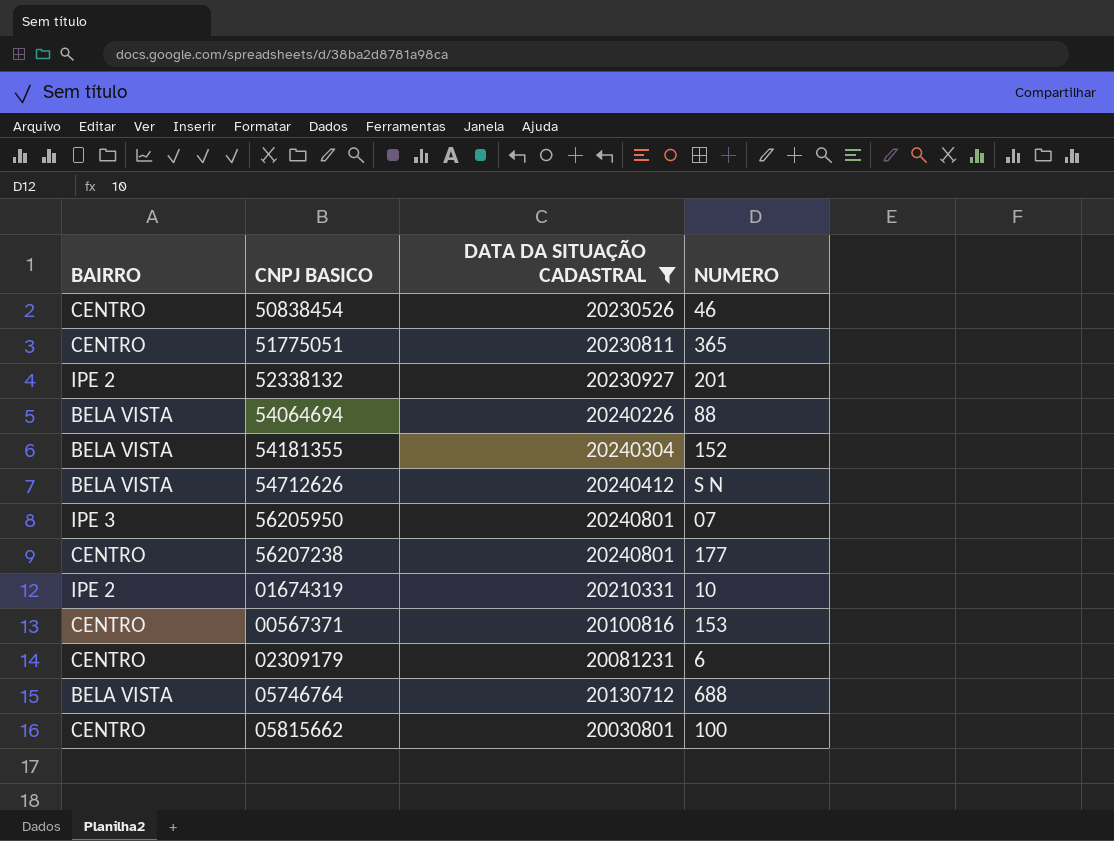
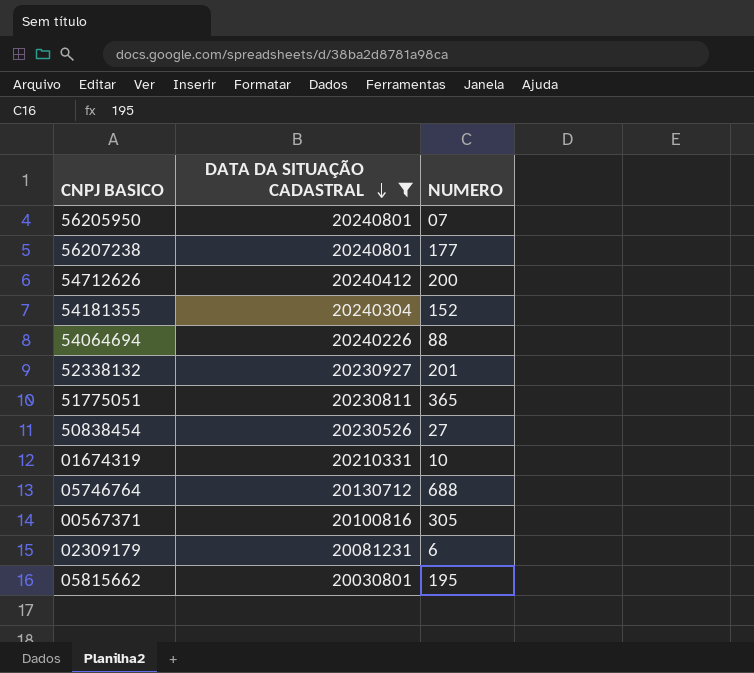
row order: none -> DATA DA SITUAÇÃO CADASTRAL descending
column BAIRRO | position: 1 -> none
54712626 | NUMERO: S N -> 200
50838454 | NUMERO: 46 -> 27
00567371 | NUMERO: 153 -> 305
05815662 | NUMERO: 100 -> 195

